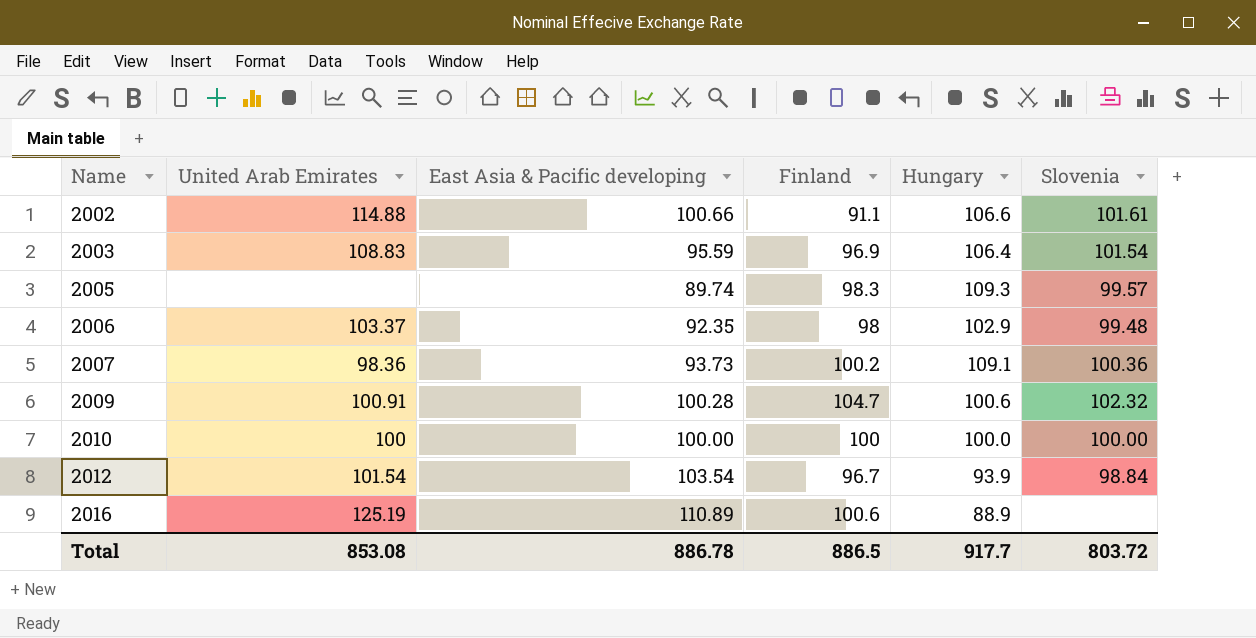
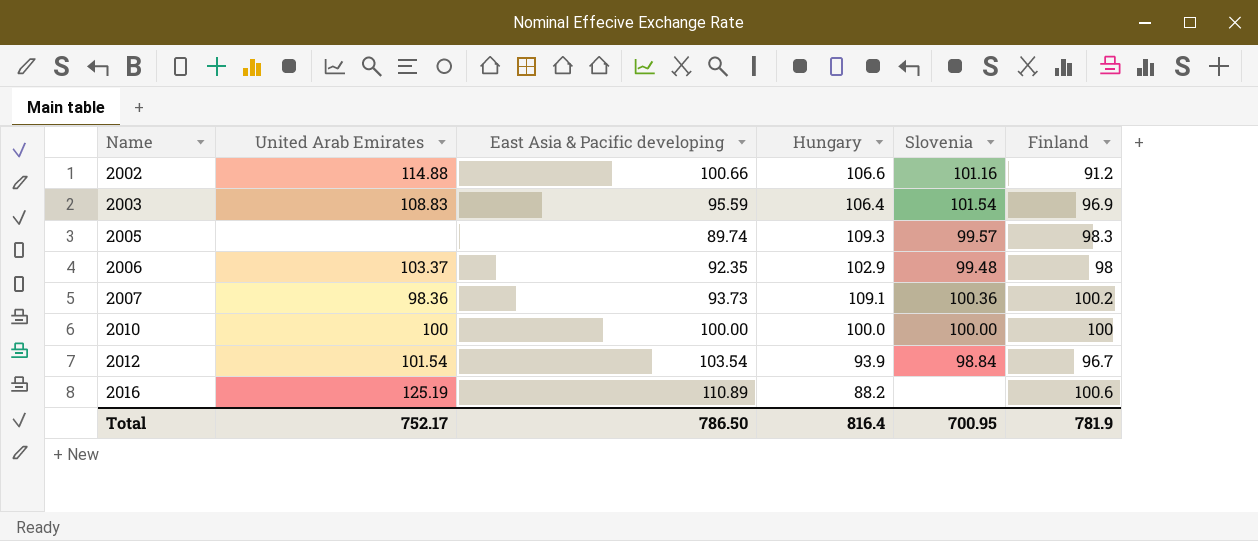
column Finland | position: 4 -> 6
row 2009: 100.91 | 100.28 | 104.7 | 100.6 | 102.32 -> none
2002 | Slovenia: 101.61 -> 101.16
2002 | Finland: 91.1 -> 91.2
2016 | Hungary: 88.9 -> 88.2
Total | United Arab Emirates: 853.08 -> 752.17
Total | East Asia & Pacific developing: 886.78 -> 786.50
Total | Hungary: 917.7 -> 816.4
Total | Slovenia: 803.72 -> 700.95
Total | Finland: 886.5 -> 781.9

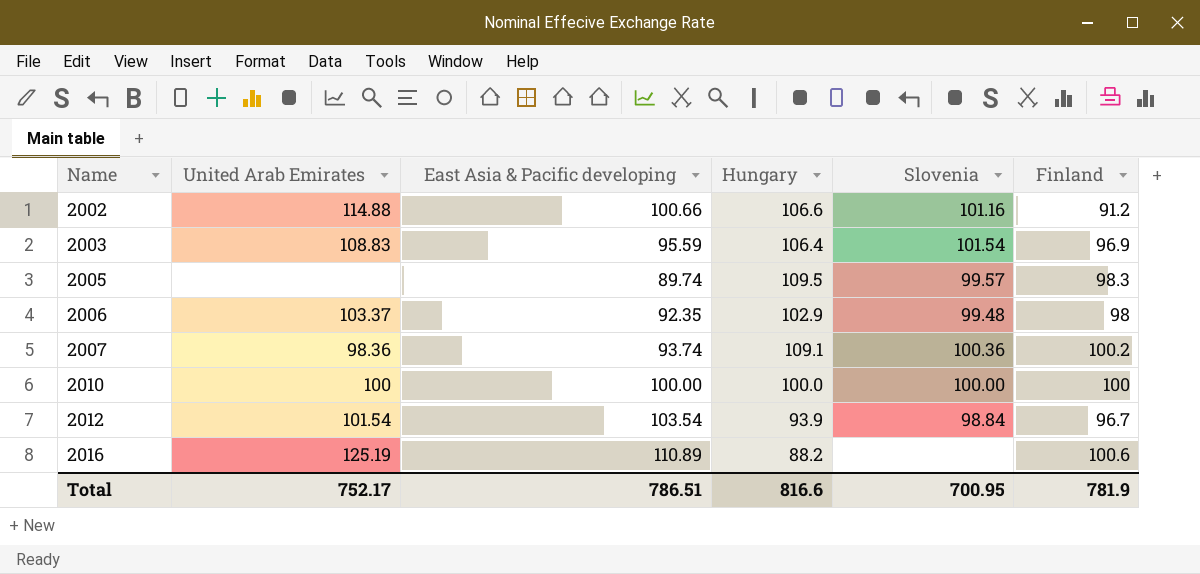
2005 | Hungary: 109.3 -> 109.5
2007 | East Asia & Pacific developing: 93.73 -> 93.74
Total | East Asia & Pacific developing: 786.50 -> 786.51
Total | Hungary: 816.4 -> 816.6

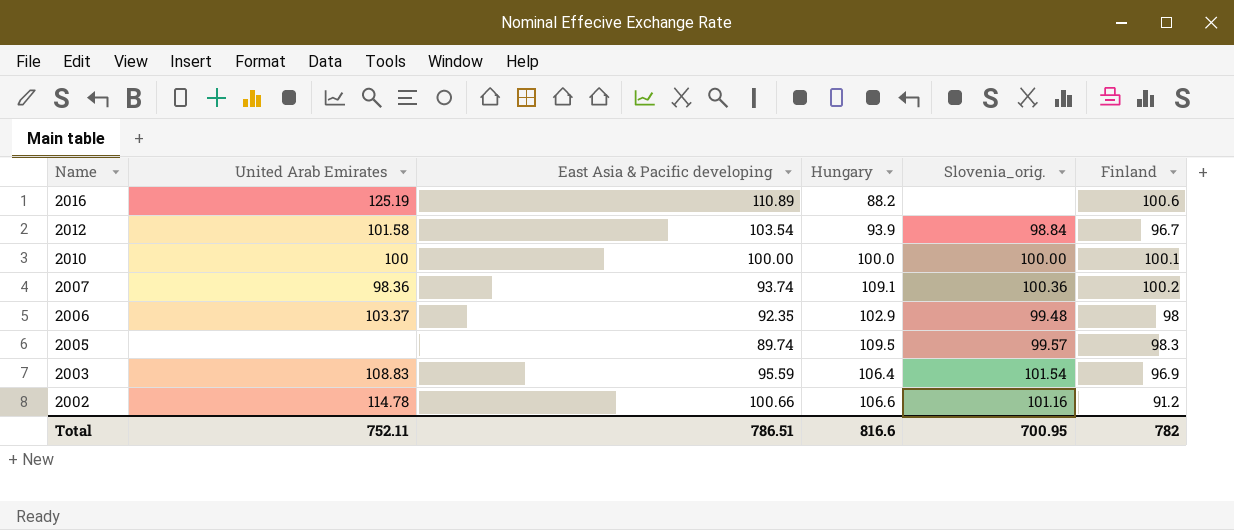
row order: Name ascending -> Name descending
column name: Slovenia -> Slovenia_orig.
2012 | United Arab Emirates: 101.54 -> 101.58
2010 | Finland: 100 -> 100.1
2002 | United Arab Emirates: 114.88 -> 114.78
Total | United Arab Emirates: 752.17 -> 752.11
Total | Finland: 781.9 -> 782

